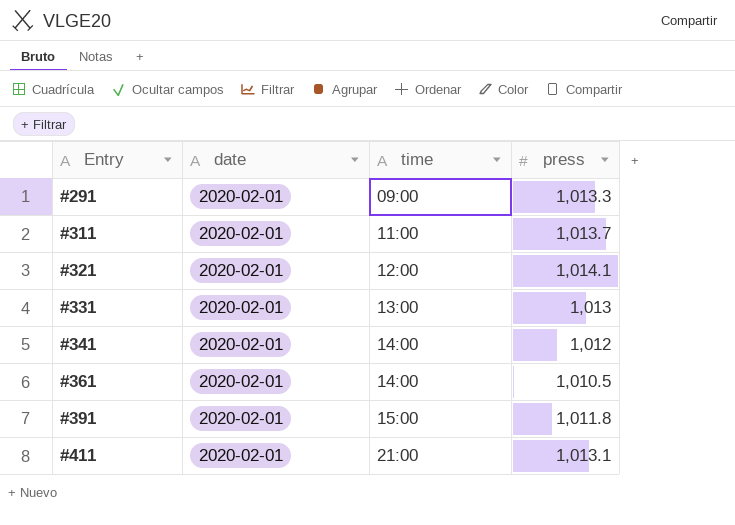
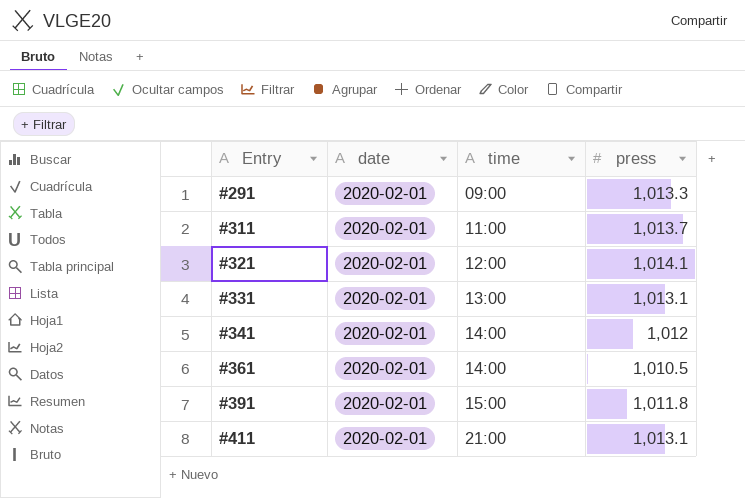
#331 | press: 1,013 -> 1,013.1

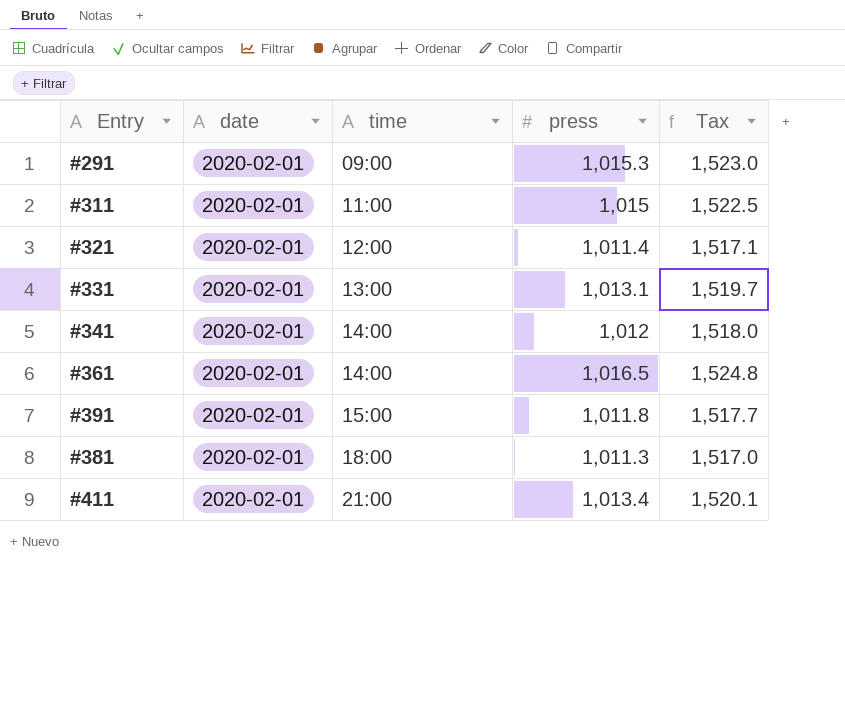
column Tax | formula: none -> [press] * 1.5
#291 | press: 1,013.3 -> 1,015.3
#311 | press: 1,013.7 -> 1,015
#321 | press: 1,014.1 -> 1,011.4
#361 | press: 1,010.5 -> 1,016.5
row #381: none -> 2020-02-01 | 18:00 | 1,011.3 | 1,517.0
#411 | press: 1,013.1 -> 1,013.4

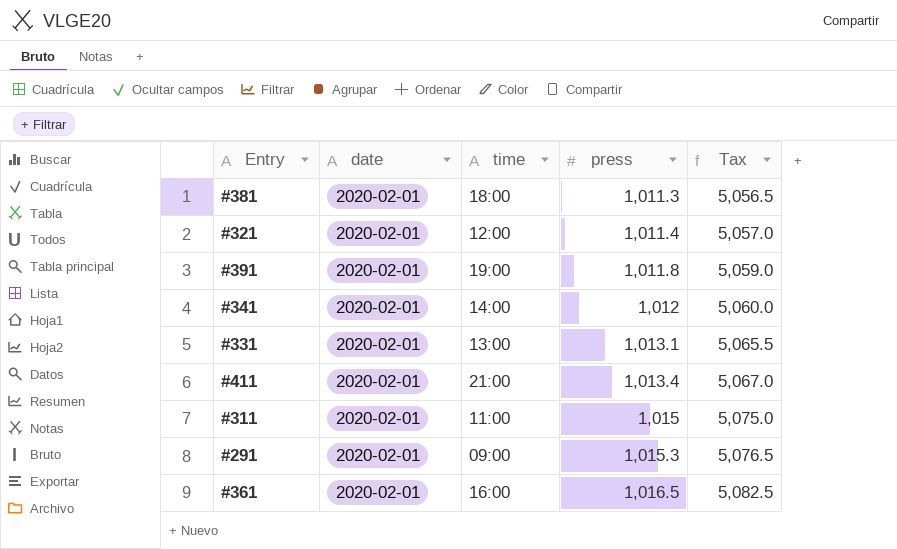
row order: time ascending -> press ascending
column Tax | formula: [press] * 1.5 -> [press] * 5
#391 | time: 15:00 -> 19:00
#361 | time: 14:00 -> 16:00

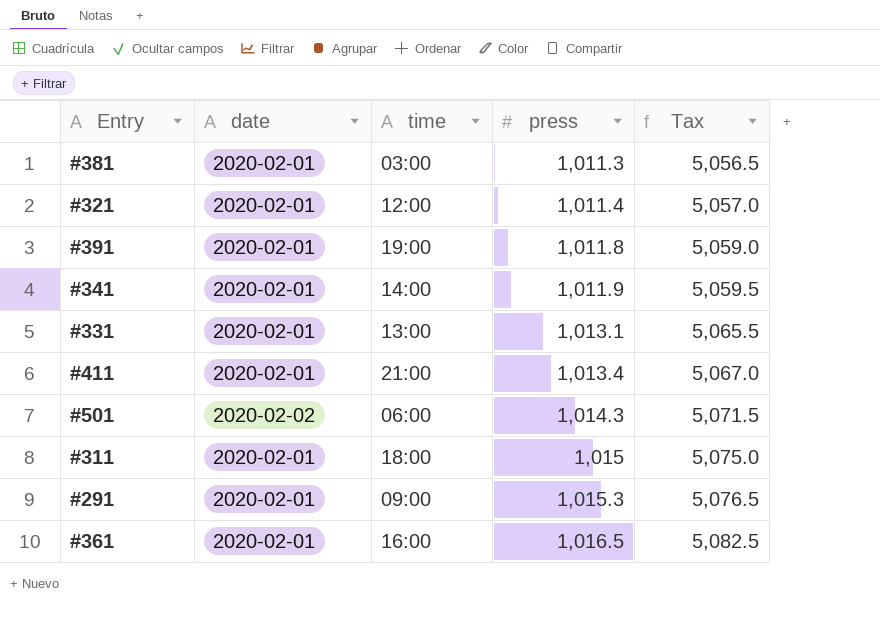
#381 | time: 18:00 -> 03:00
#341 | press: 1,012 -> 1,011.9
#341 | Tax: 5,060.0 -> 5,059.5
row #501: none -> 2020-02-02 | 06:00 | 1,014.3 | 5,071.5
#311 | time: 11:00 -> 18:00

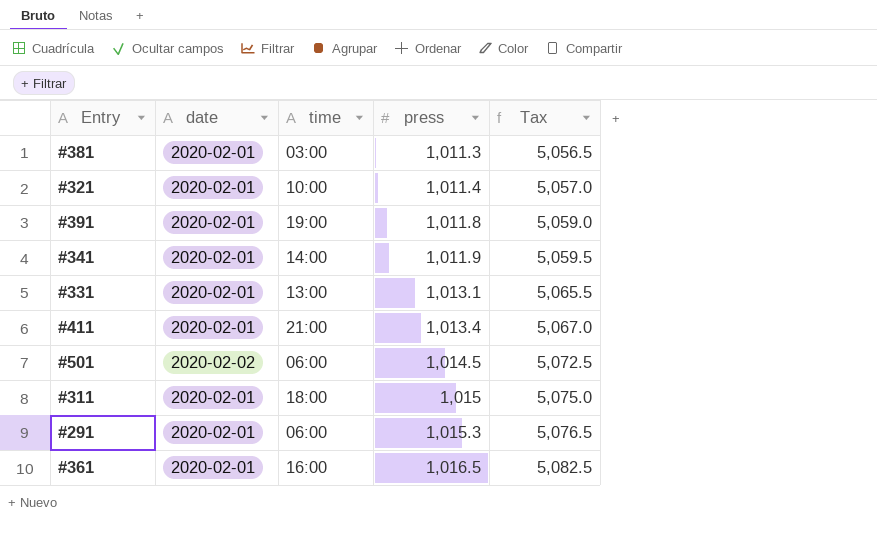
#321 | time: 12:00 -> 10:00
#501 | press: 1,014.3 -> 1,014.5
#501 | Tax: 5,071.5 -> 5,072.5
#291 | time: 09:00 -> 06:00

